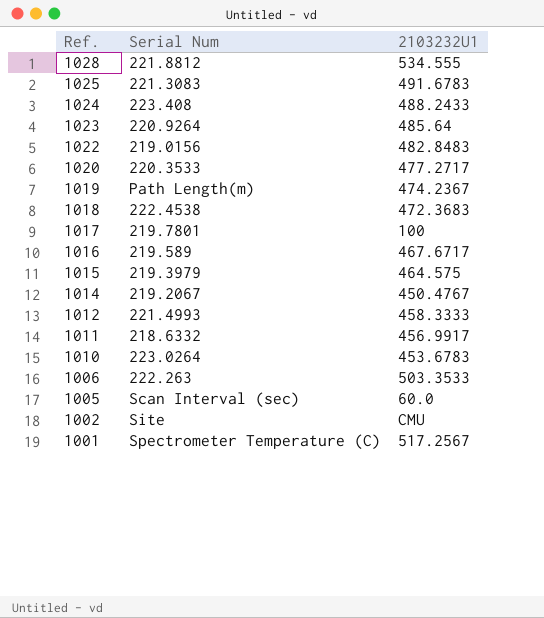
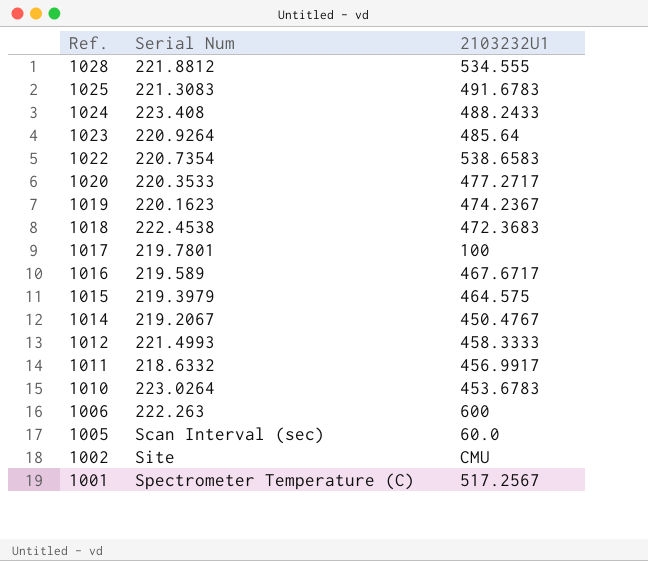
1022 | Serial Num: 219.0156 -> 220.7354
1022 | 2103232U1: 482.8483 -> 538.6583
1019 | Serial Num: Path Length(m) -> 220.1623
1006 | 2103232U1: 503.3533 -> 600

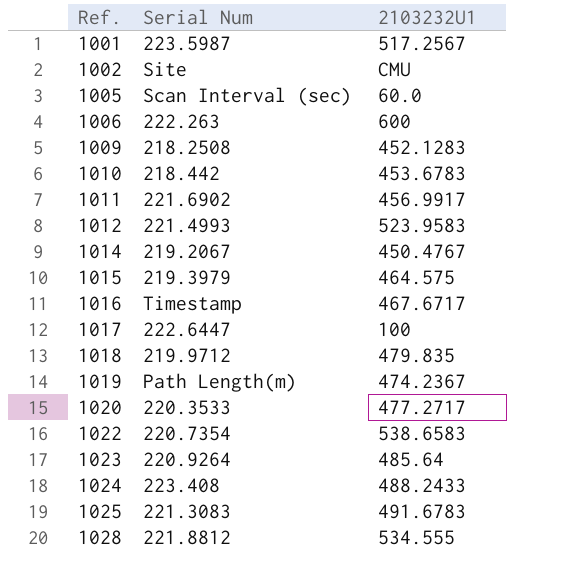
row order: Ref. descending -> Ref. ascending
1001 | Serial Num: Spectrometer Temperature (C) -> 223.5987
row 1009: none -> 218.2508 | 452.1283
1010 | Serial Num: 223.0264 -> 218.442
1011 | Serial Num: 218.6332 -> 221.6902
1012 | 2103232U1: 458.3333 -> 523.9583
1016 | Serial Num: 219.589 -> Timestamp
1017 | Serial Num: 219.7801 -> 222.6447
1018 | Serial Num: 222.4538 -> 219.9712
1018 | 2103232U1: 472.3683 -> 479.835
1019 | Serial Num: 220.1623 -> Path Length(m)

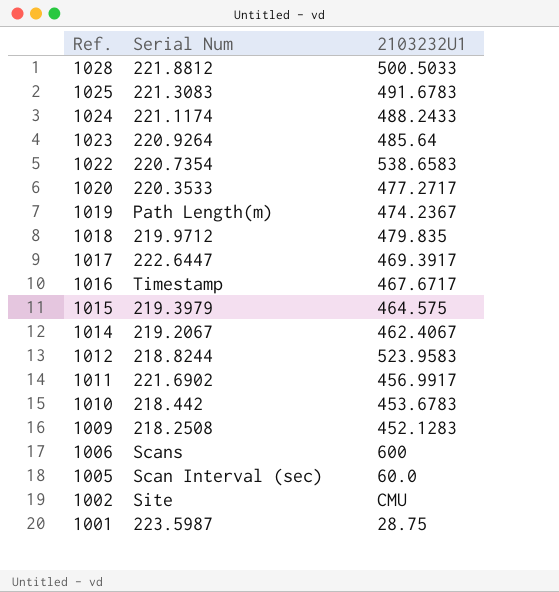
row order: Ref. ascending -> Ref. descending
1028 | 2103232U1: 534.555 -> 500.5033
1024 | Serial Num: 223.408 -> 221.1174
1017 | 2103232U1: 100 -> 469.3917
1014 | 2103232U1: 450.4767 -> 462.4067
1012 | Serial Num: 221.4993 -> 218.8244
1006 | Serial Num: 222.263 -> Scans
1001 | 2103232U1: 517.2567 -> 28.75

